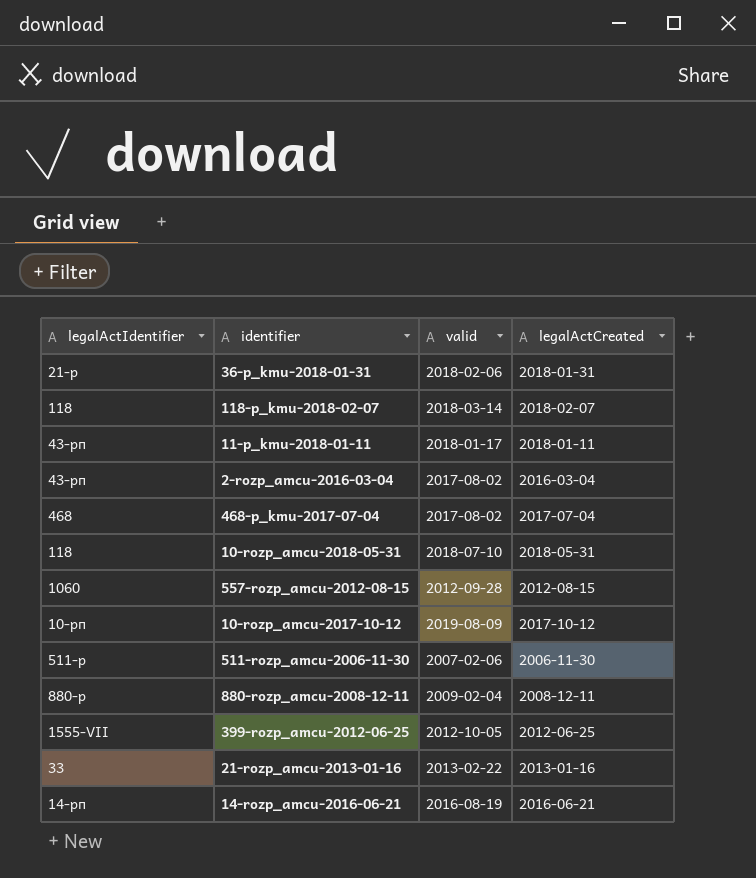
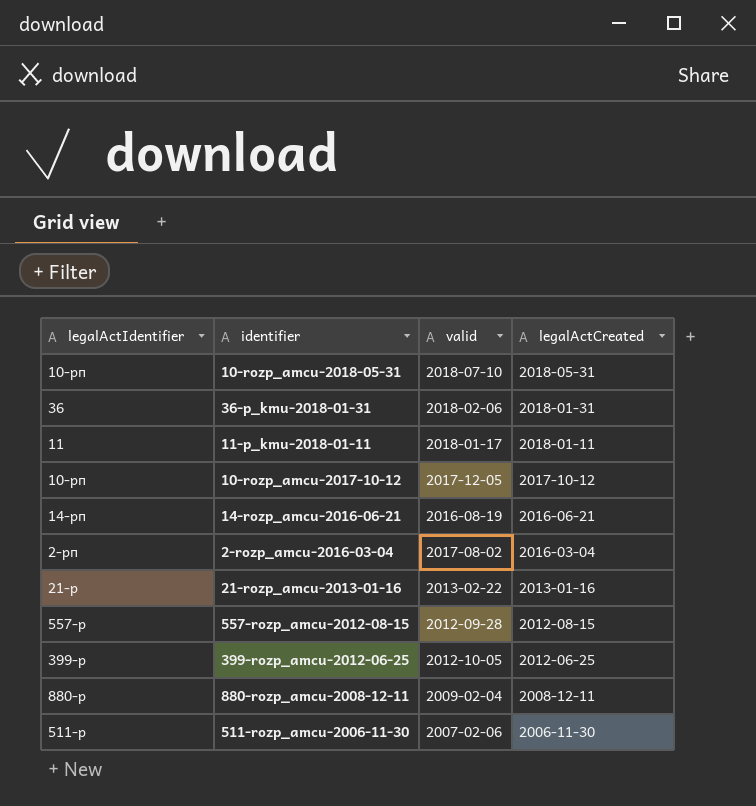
row order: none -> legalActCreated descending
row 118-p_kmu-2018-02-07: 118 | 2018-03-14 | 2018-02-07 -> none
row 468-p_kmu-2017-07-04: 468 | 2017-08-02 | 2017-07-04 -> none
10-rozp_amcu-2018-05-31 | legalActIdentifier: 118 -> 10-рп
36-p_kmu-2018-01-31 | legalActIdentifier: 21-р -> 36
11-p_kmu-2018-01-11 | legalActIdentifier: 43-рп -> 11
10-rozp_amcu-2017-10-12 | valid: 2019-08-09 -> 2017-12-05
2-rozp_amcu-2016-03-04 | legalActIdentifier: 43-рп -> 2-рп
21-rozp_amcu-2013-01-16 | legalActIdentifier: 33 -> 21-р
557-rozp_amcu-2012-08-15 | legalActIdentifier: 1060 -> 557-р
399-rozp_amcu-2012-06-25 | legalActIdentifier: 1555-VII -> 399-р

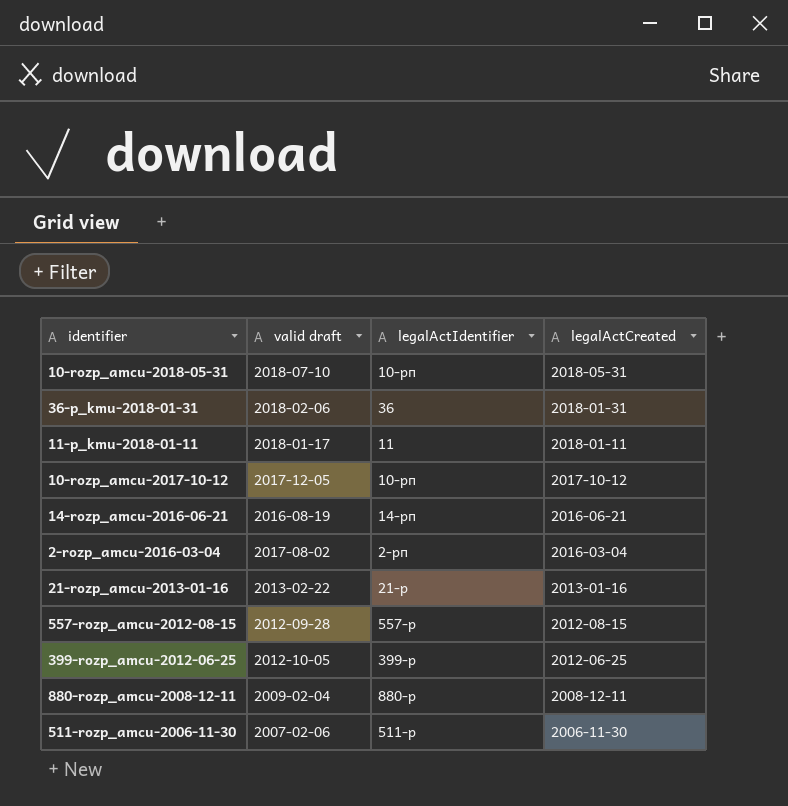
column name: valid -> valid draft
column legalActIdentifier | position: 1 -> 3

